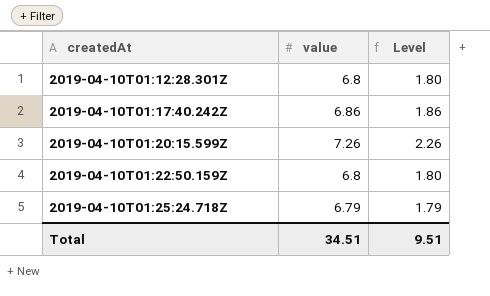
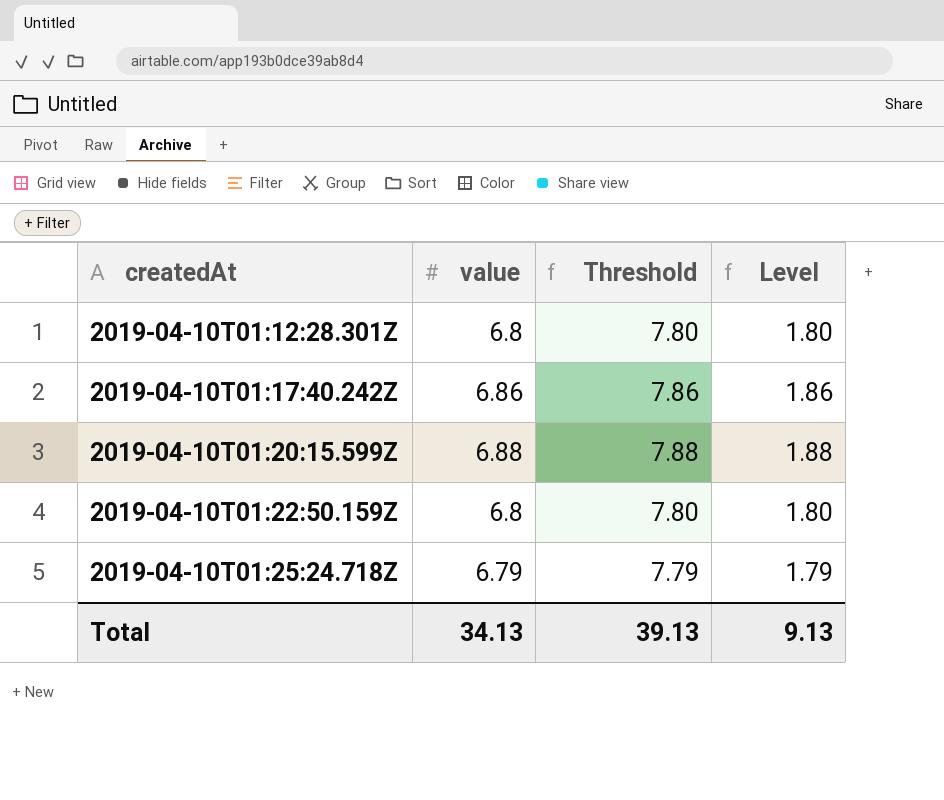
column Threshold | formula: none -> [value] + 1
2019-04-10T01:20:15.599Z | value: 7.26 -> 6.88
2019-04-10T01:20:15.599Z | Level: 2.26 -> 1.88
Total | value: 34.51 -> 34.13
Total | Level: 9.51 -> 9.13

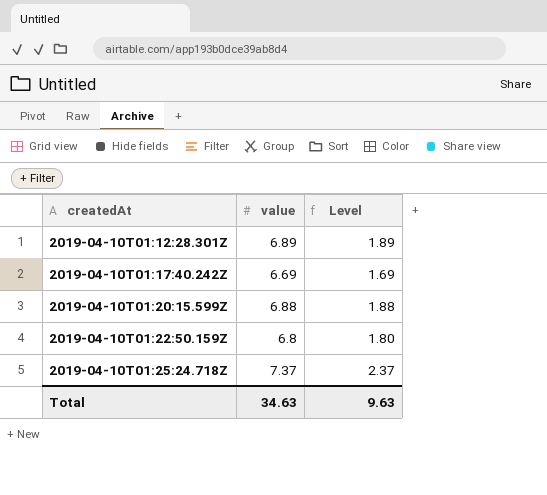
column Threshold | formula: [value] + 1 -> none
2019-04-10T01:12:28.301Z | value: 6.8 -> 6.89
2019-04-10T01:12:28.301Z | Level: 1.80 -> 1.89
2019-04-10T01:17:40.242Z | value: 6.86 -> 6.69
2019-04-10T01:17:40.242Z | Level: 1.86 -> 1.69
2019-04-10T01:25:24.718Z | value: 6.79 -> 7.37
2019-04-10T01:25:24.718Z | Level: 1.79 -> 2.37
Total | value: 34.13 -> 34.63
Total | Level: 9.13 -> 9.63

